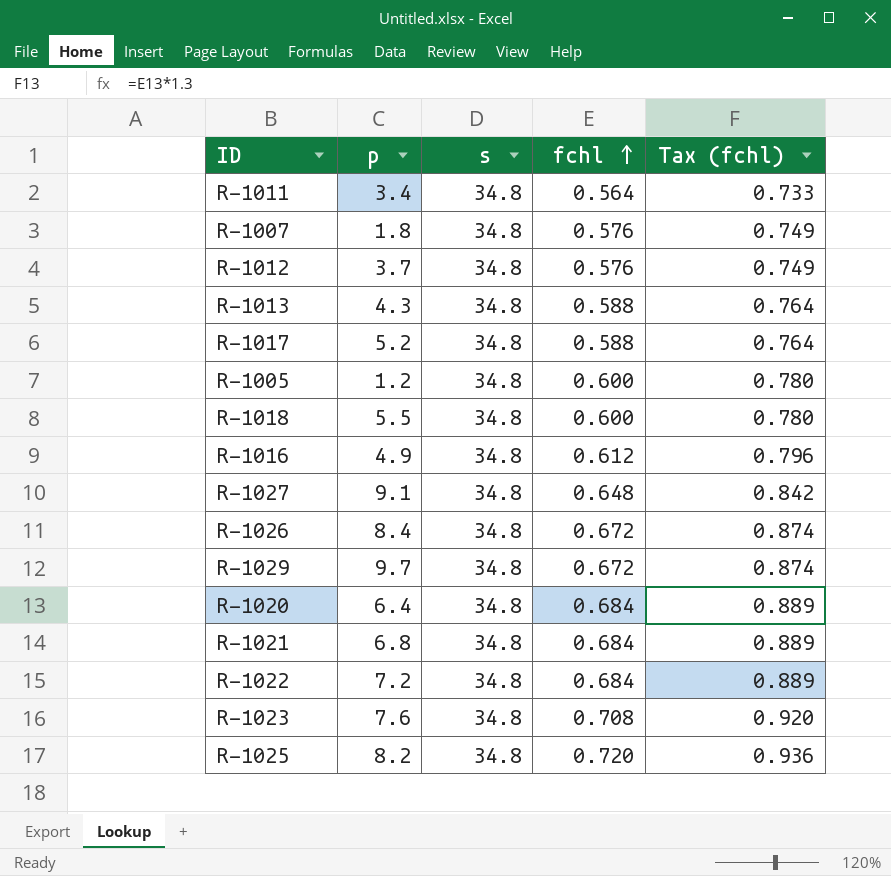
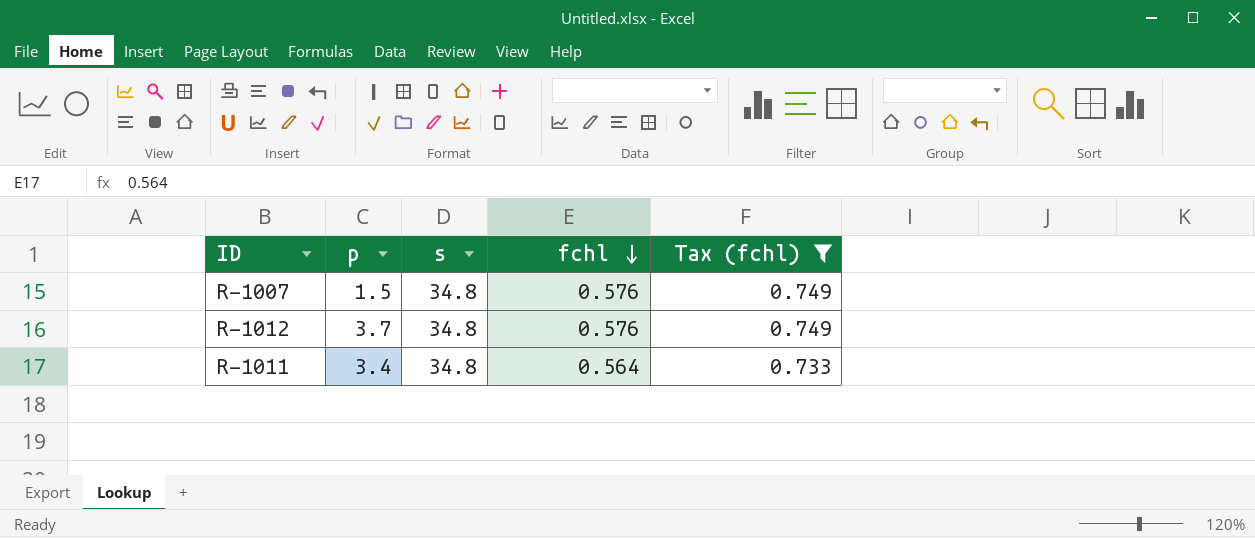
filter: none -> Tax (fchl) <= 0.749
row order: fchl ascending -> fchl descending
R-1007 | p: 1.8 -> 1.5

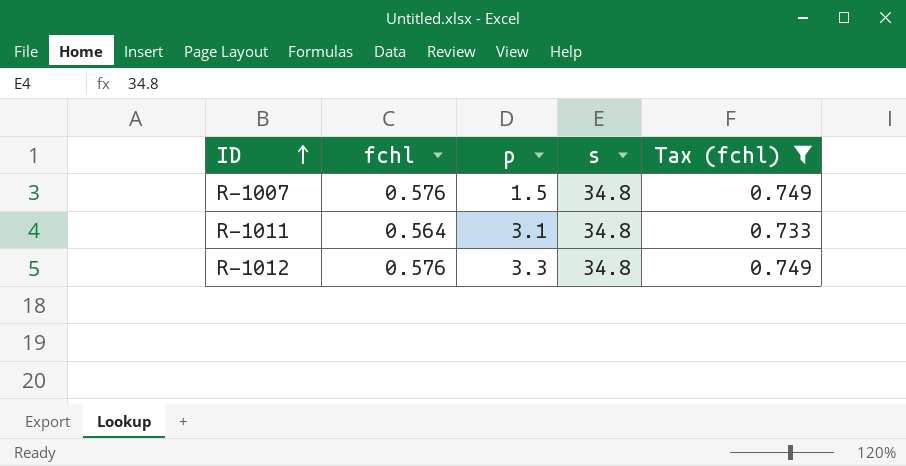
row order: fchl descending -> ID ascending
column fchl | position: 4 -> 2
R-1011 | p: 3.4 -> 3.1
R-1012 | p: 3.7 -> 3.3

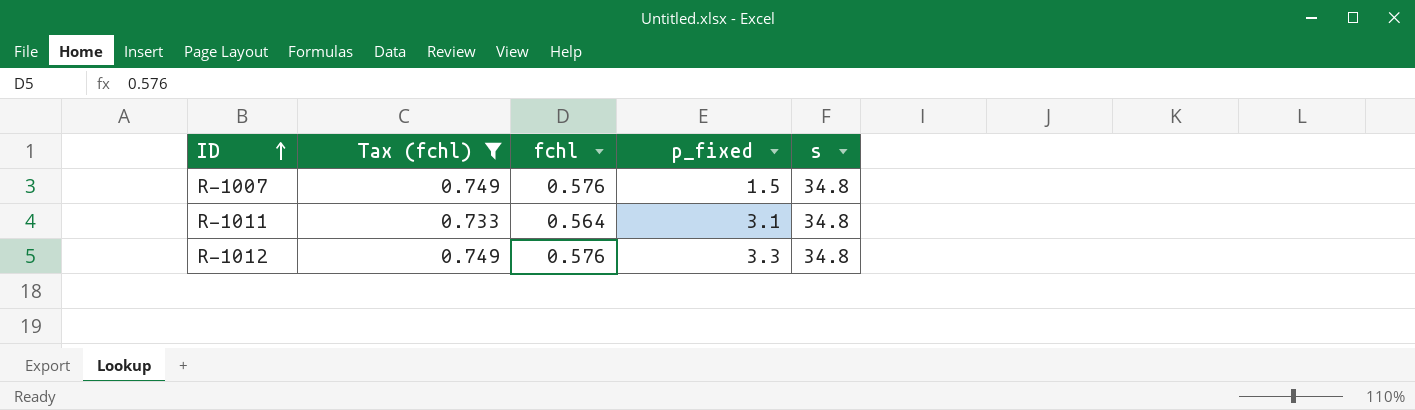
column Tax (fchl) | position: 5 -> 2
column name: p -> p_fixed

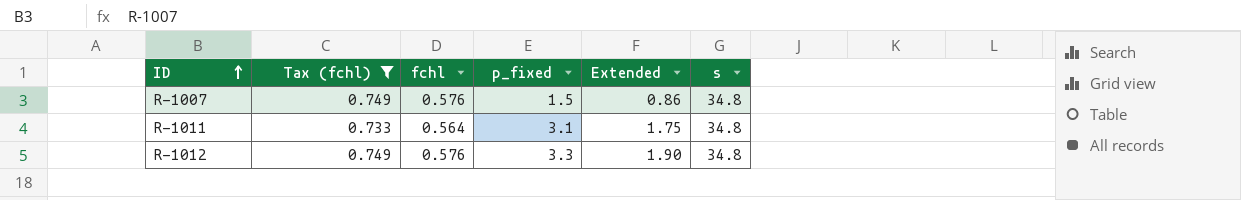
column Extended | formula: none -> [fchl] * [p_fixed]

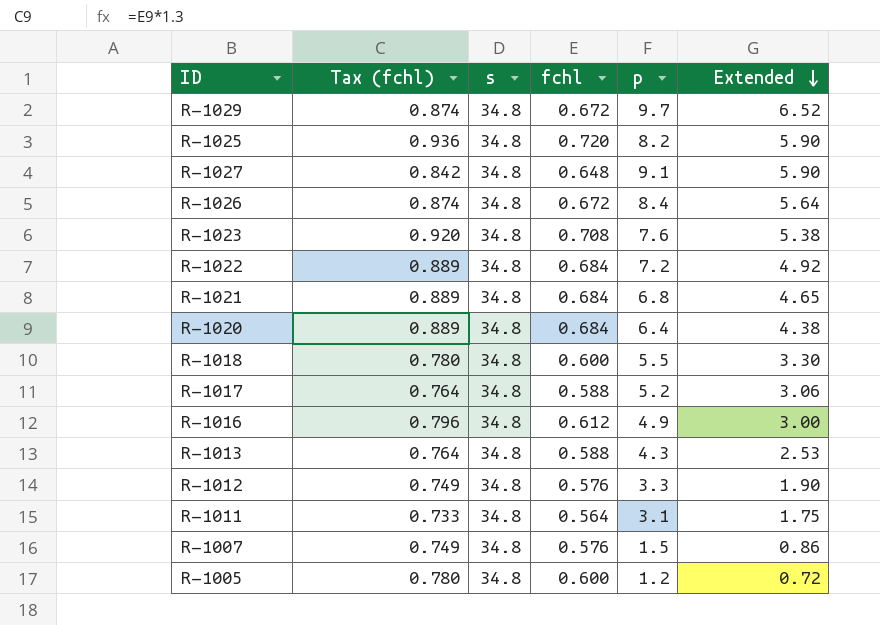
filter: Tax (fchl) <= 0.749 -> none
row order: ID ascending -> Extended descending
column s | position: 6 -> 3
column name: p_fixed -> p

